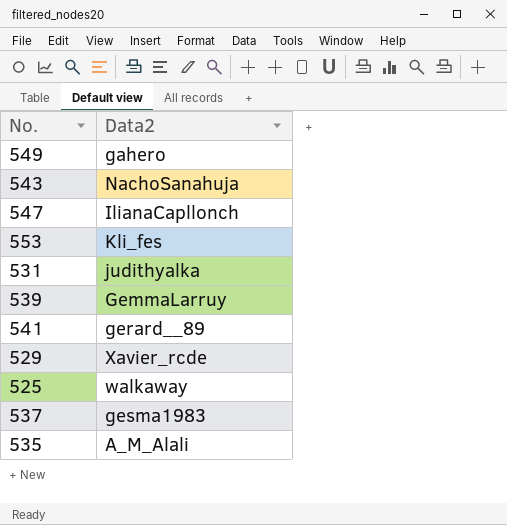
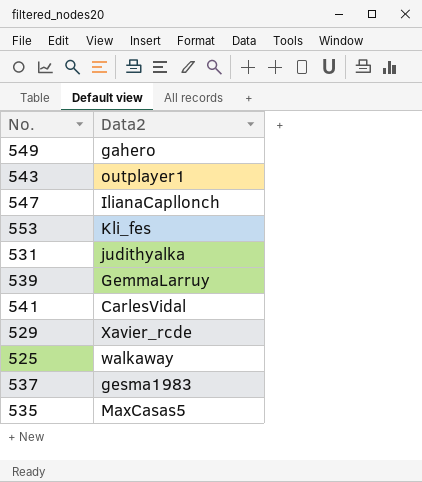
543 | Data2: NachoSanahuja -> outplayer1
541 | Data2: gerard__89 -> CarlesVidal
535 | Data2: A_M_Alali -> MaxCasas5

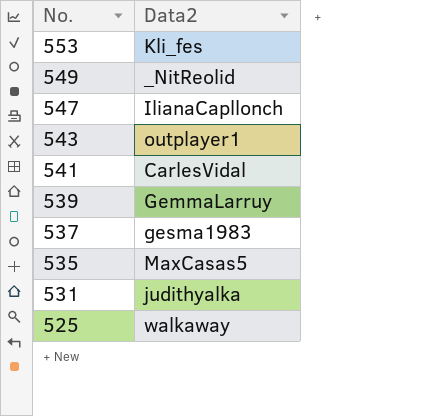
row order: none -> No. descending
row 529: Xavier_rcde -> none
549 | Data2: gahero -> _NitReolid

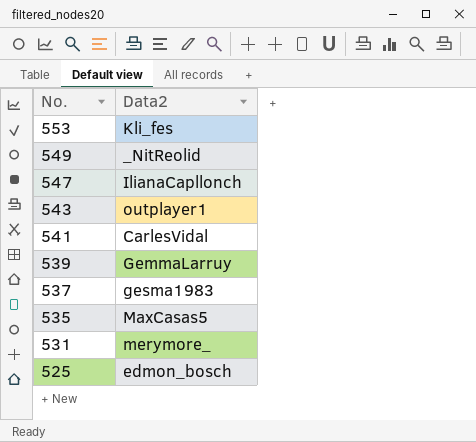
531 | Data2: judithyalka -> merymore_
525 | Data2: walkaway -> edmon_bosch

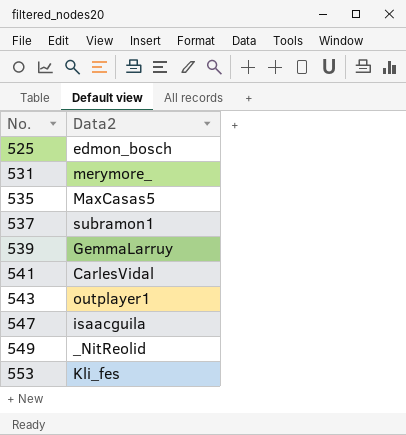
row order: No. descending -> No. ascending
537 | Data2: gesma1983 -> subramon1
547 | Data2: IlianaCapllonch -> isaacguila

